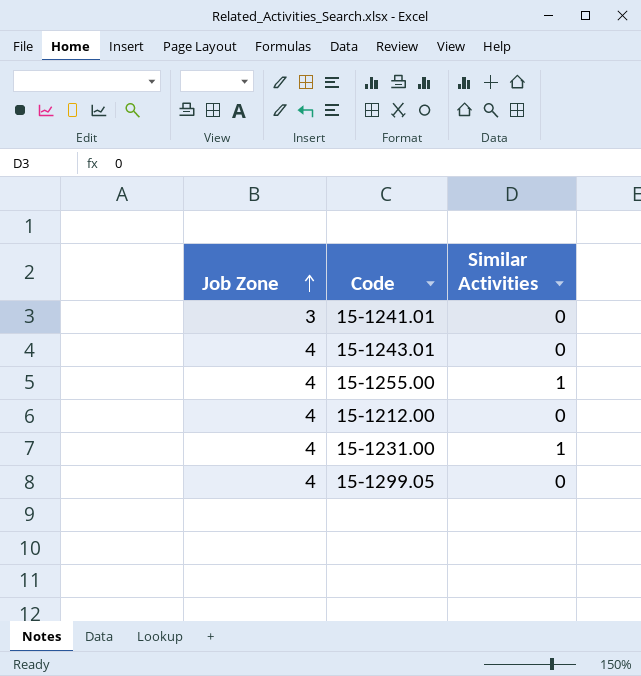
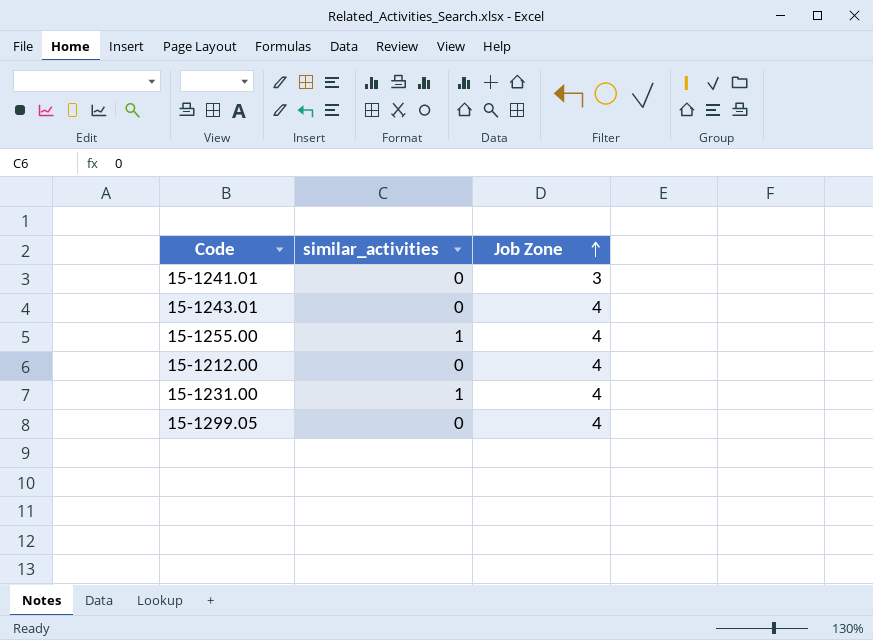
column name: Similar Activities -> similar_activities
column Job Zone | position: 1 -> 3

